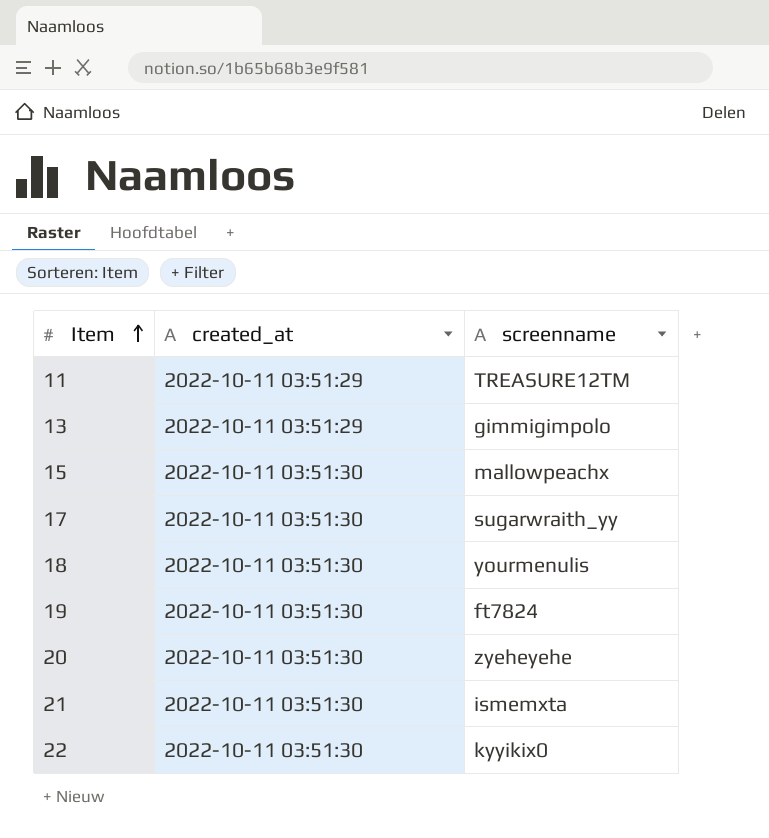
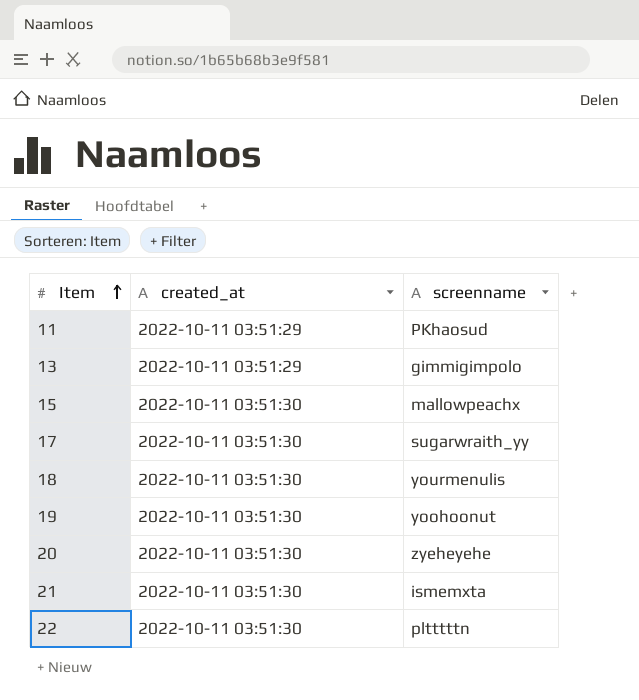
11 | screenname: TREASURE12TM -> PKhaosud
19 | screenname: ft7824 -> yoohoonut
22 | screenname: kyyikix0 -> pltttttn

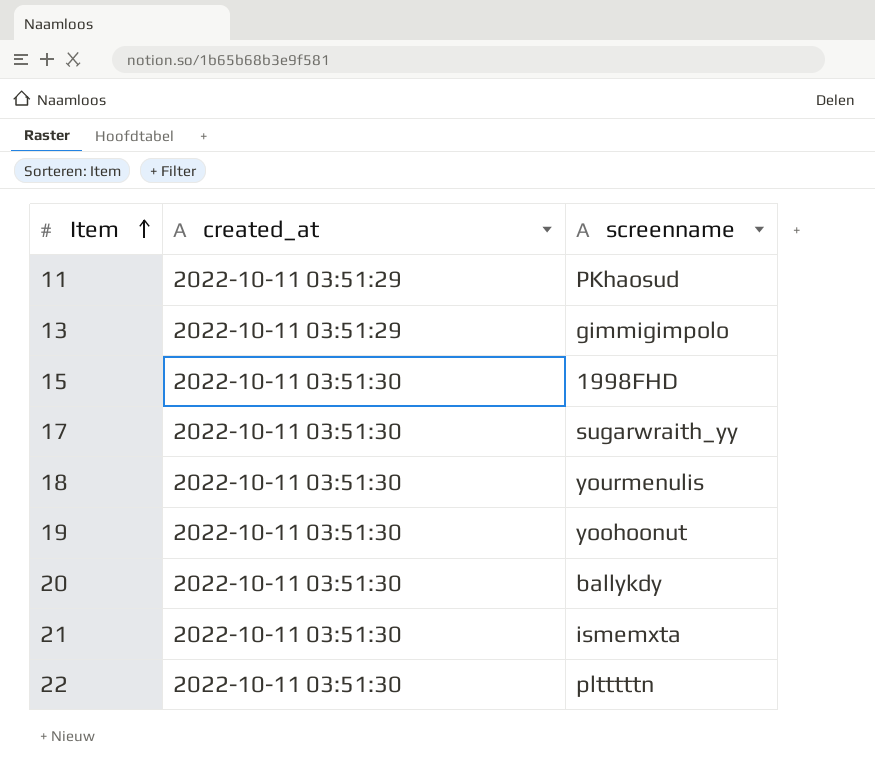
15 | screenname: mallowpeachx -> 1998FHD
20 | screenname: zyeheyehe -> ballykdy

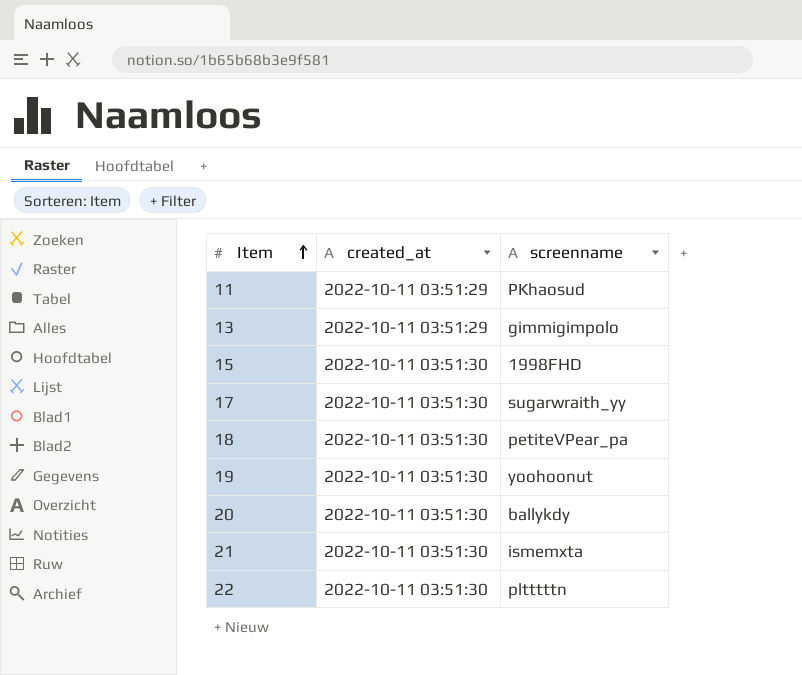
18 | screenname: yourmenulis -> petiteVPear_pa

